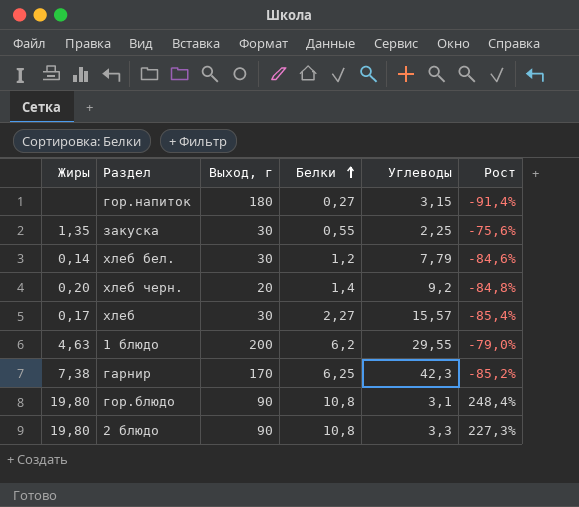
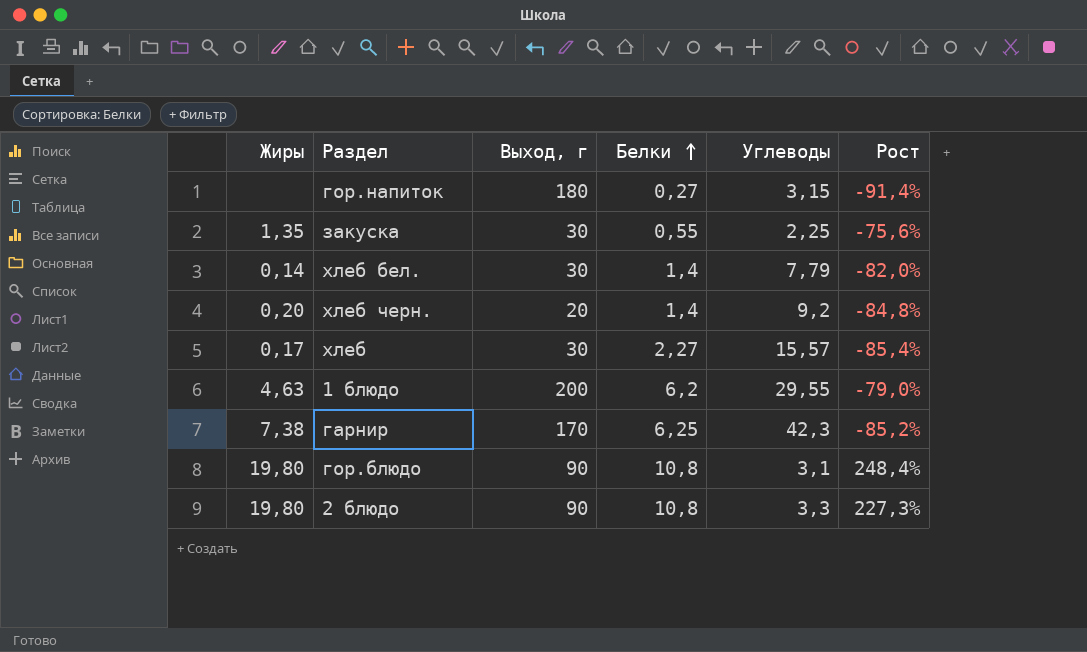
хлеб бел. | Белки: 1,2 -> 1,4
хлеб бел. | Рост: -84,6% -> -82,0%

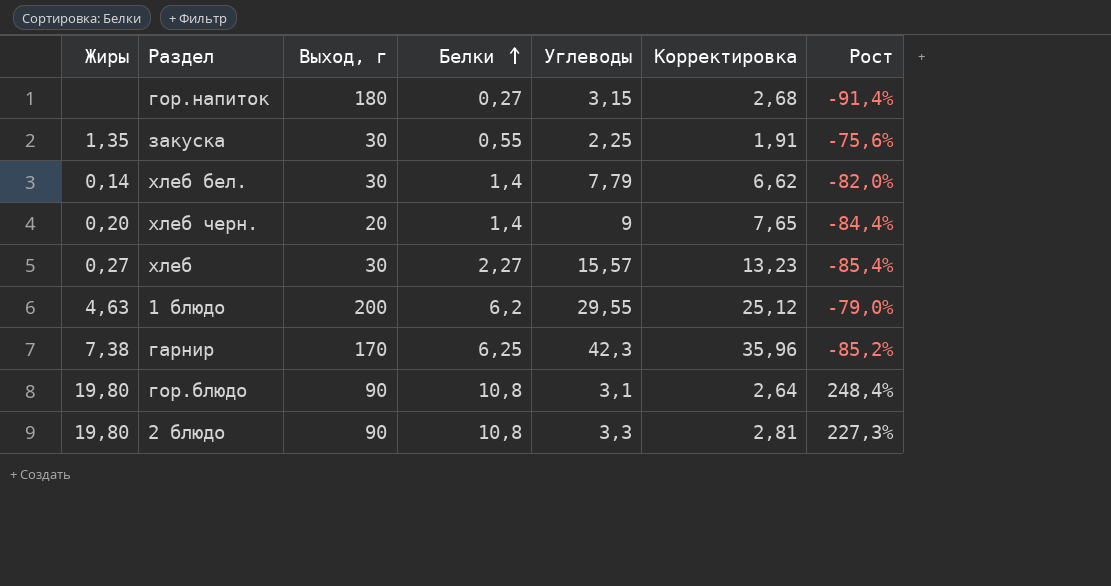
column Корректировка | formula: none -> [Углеводы] * 0,85
хлеб черн. | Углеводы: 9,2 -> 9
хлеб черн. | Рост: -84,8% -> -84,4%
хлеб | Жиры: 0,17 -> 0,27

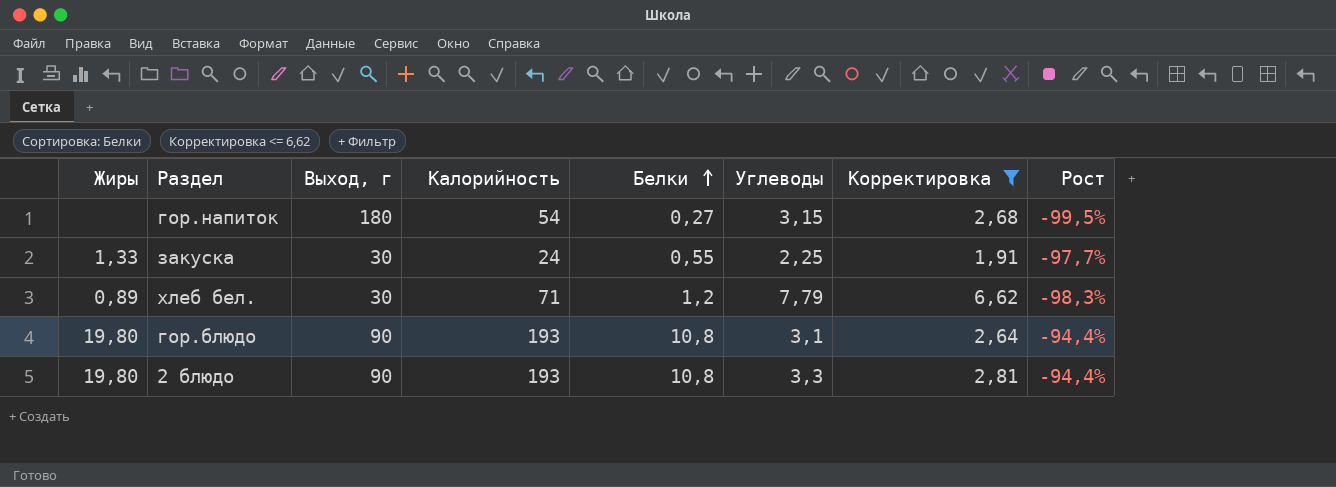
filter: none -> Корректировка <= 6,62
column Калорийность | position: none -> 4
column Рост | formula: ([Белки] - [Углеводы]) / [Углеводы] -> ([Белки] - [Калорийность]) / [Калорийность]
закуска | Жиры: 1,35 -> 1,33
хлеб бел. | Жиры: 0,14 -> 0,89
хлеб бел. | Белки: 1,4 -> 1,2

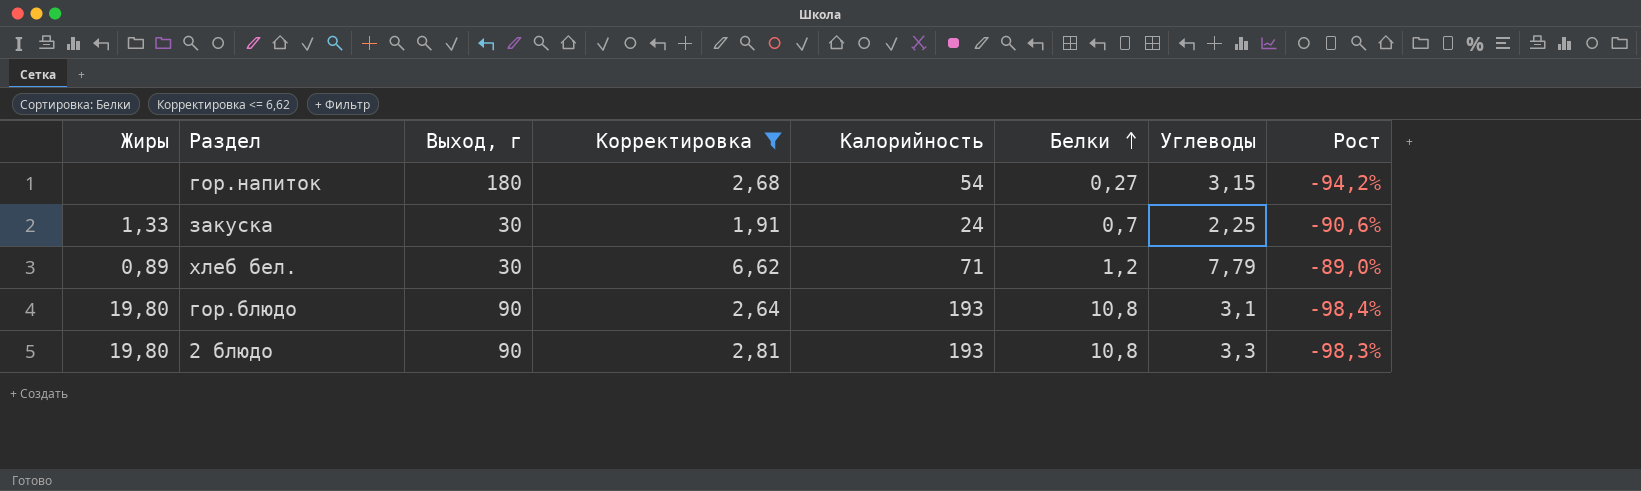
column Корректировка | position: 7 -> 4
column Рост | formula: ([Белки] - [Калорийность]) / [Калорийность] -> ([Углеводы] - [Калорийность]) / [Калорийность]
закуска | Белки: 0,55 -> 0,7

